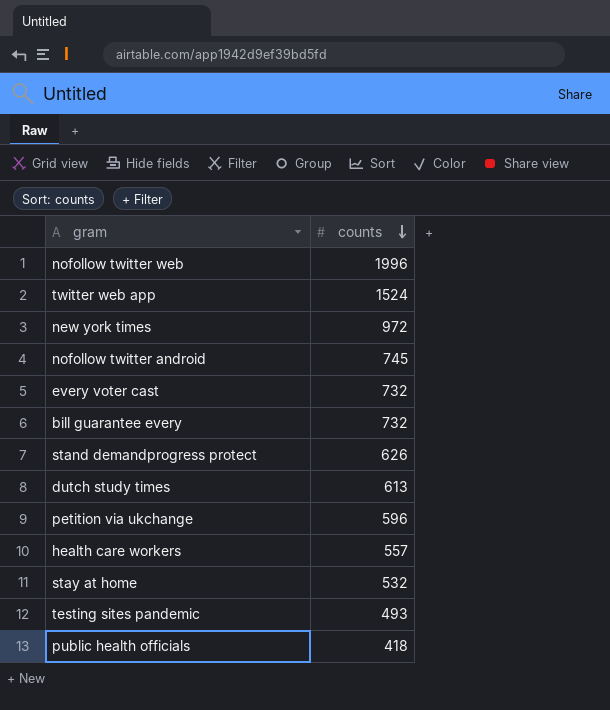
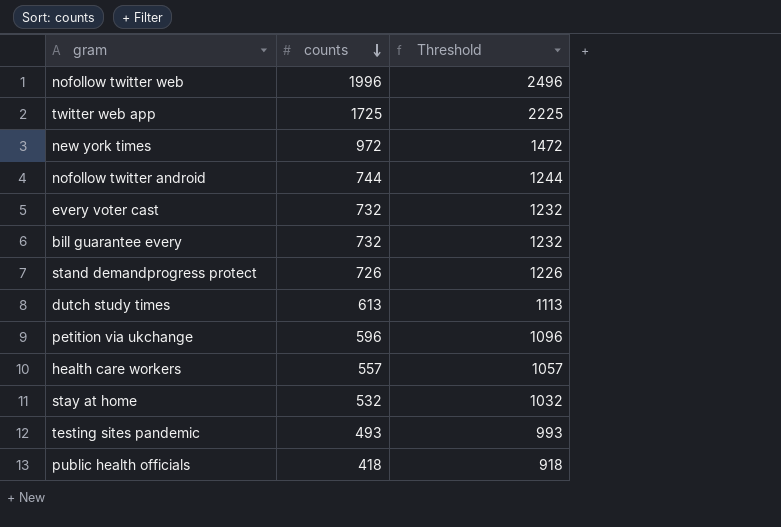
column Threshold | formula: none -> [counts] + 500
twitter web app | counts: 1524 -> 1725
nofollow twitter android | counts: 745 -> 744
stand demandprogress protect | counts: 626 -> 726

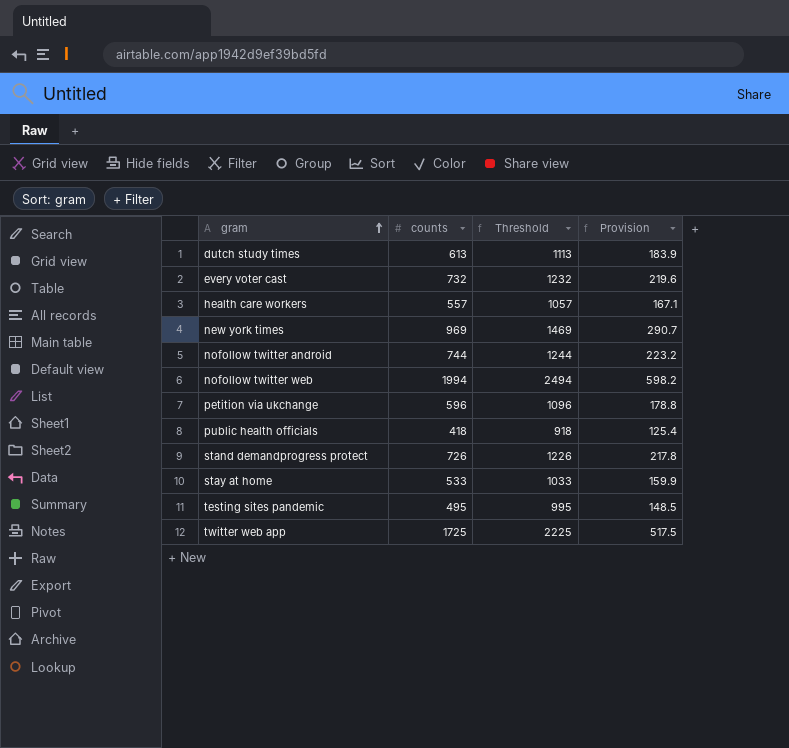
row order: counts descending -> gram ascending
column Provision | formula: none -> [counts] * 0.3
row bill guarantee every: 732 | 1232 -> none
new york times | counts: 972 -> 969
new york times | Threshold: 1472 -> 1469
nofollow twitter web | counts: 1996 -> 1994
nofollow twitter web | Threshold: 2496 -> 2494
stay at home | counts: 532 -> 533
stay at home | Threshold: 1032 -> 1033
testing sites pandemic | counts: 493 -> 495
testing sites pandemic | Threshold: 993 -> 995

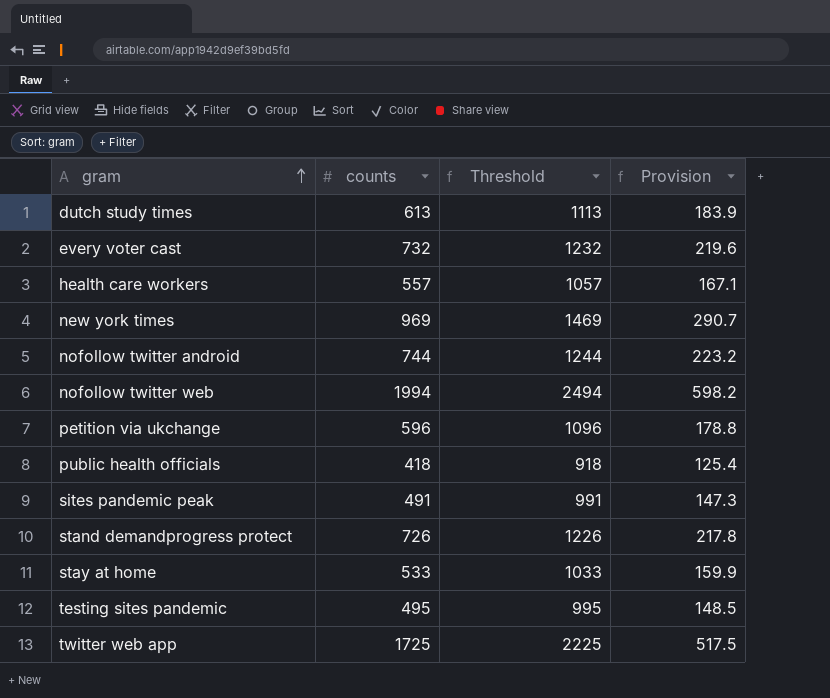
row sites pandemic peak: none -> 491 | 991 | 147.3

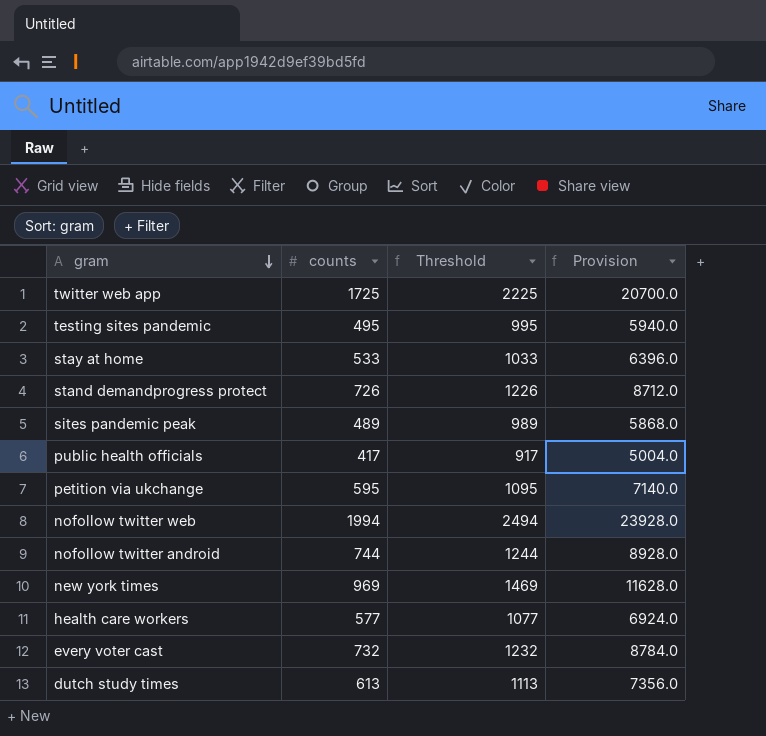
row order: gram ascending -> gram descending
column Provision | formula: [counts] * 0.3 -> [counts] * 12
sites pandemic peak | counts: 491 -> 489
sites pandemic peak | Threshold: 991 -> 989
public health officials | counts: 418 -> 417
public health officials | Threshold: 918 -> 917
petition via ukchange | counts: 596 -> 595
petition via ukchange | Threshold: 1096 -> 1095
health care workers | counts: 557 -> 577
health care workers | Threshold: 1057 -> 1077

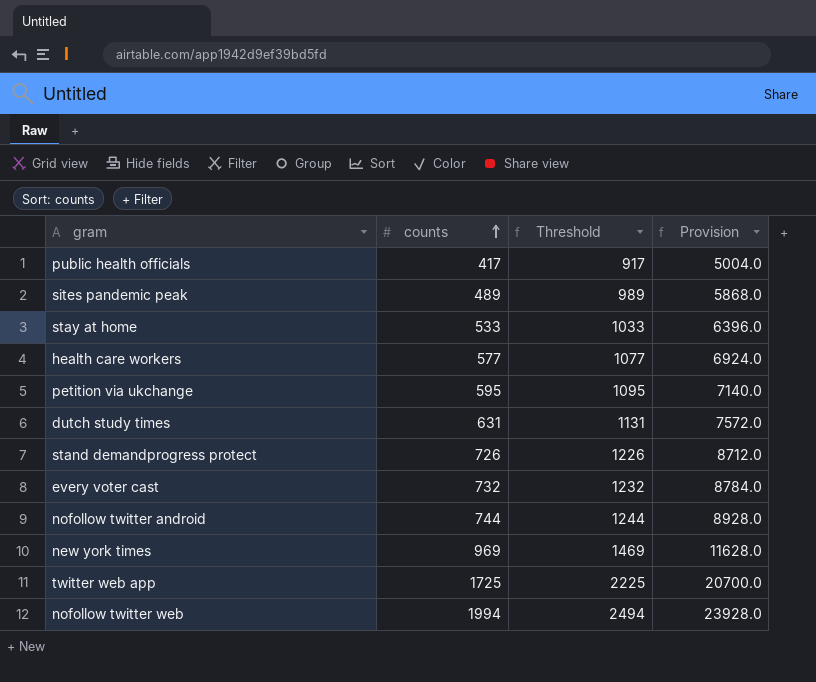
row order: gram descending -> counts ascending
row testing sites pandemic: 495 | 995 | 5940.0 -> none
dutch study times | counts: 613 -> 631
dutch study times | Threshold: 1113 -> 1131
dutch study times | Provision: 7356.0 -> 7572.0

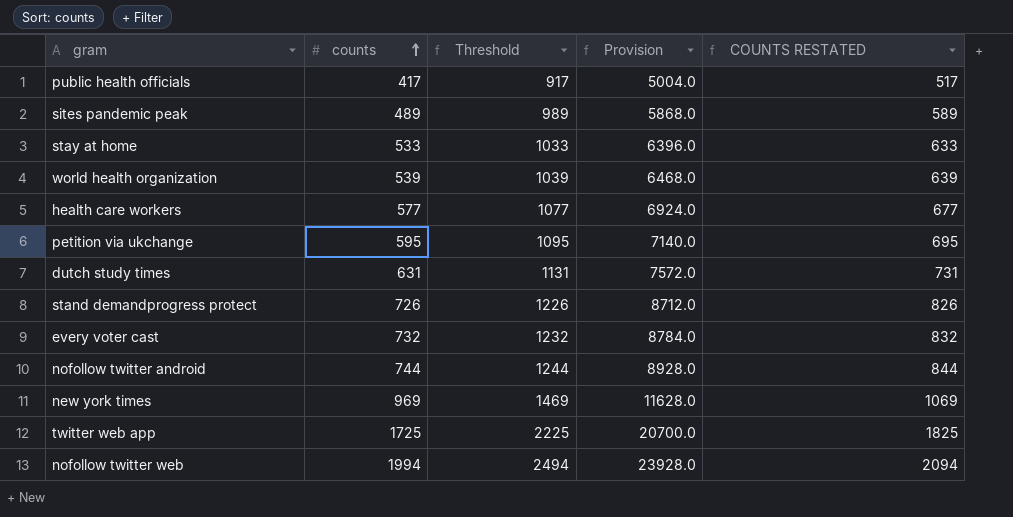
column COUNTS RESTATED | formula: none -> [counts] + 100
row world health organization: none -> 539 | 1039 | 6468.0 | 639

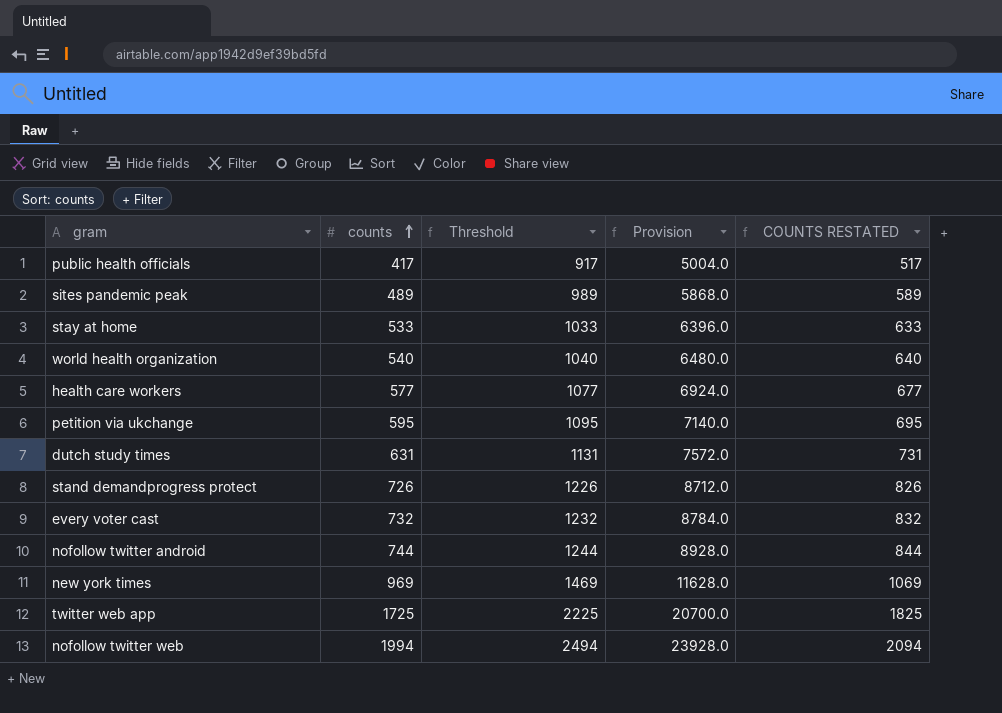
world health organization | counts: 539 -> 540
world health organization | Threshold: 1039 -> 1040
world health organization | Provision: 6468.0 -> 6480.0
world health organization | COUNTS RESTATED: 639 -> 640

